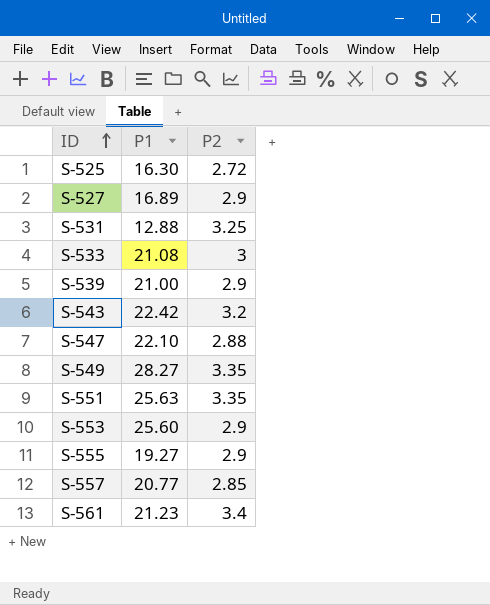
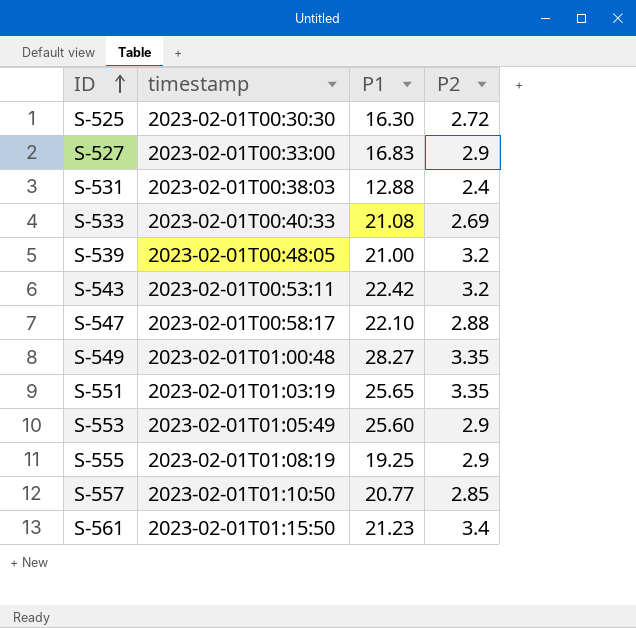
column timestamp | position: none -> 2
S-527 | P1: 16.89 -> 16.83
S-531 | P2: 3.25 -> 2.4
S-533 | P2: 3 -> 2.69
S-539 | P2: 2.9 -> 3.2
S-551 | P1: 25.63 -> 25.65
S-555 | P1: 19.27 -> 19.25

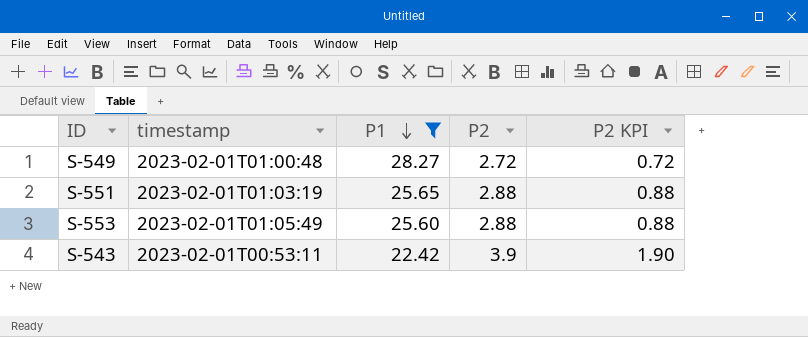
filter: none -> P1 >= 22.42
row order: ID ascending -> P1 descending
column P2 KPI | formula: none -> [P2] - 2
S-549 | P2: 3.35 -> 2.72
S-551 | P2: 3.35 -> 2.88
S-553 | P2: 2.9 -> 2.88
S-543 | P2: 3.2 -> 3.9

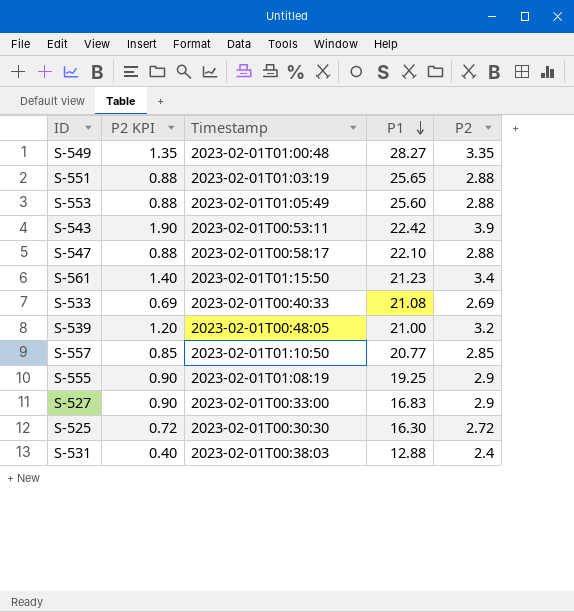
filter: P1 >= 22.42 -> none
column P2 KPI | position: 5 -> 2
column name: timestamp -> Timestamp
S-549 | P2 KPI: 0.72 -> 1.35
S-549 | P2: 2.72 -> 3.35

